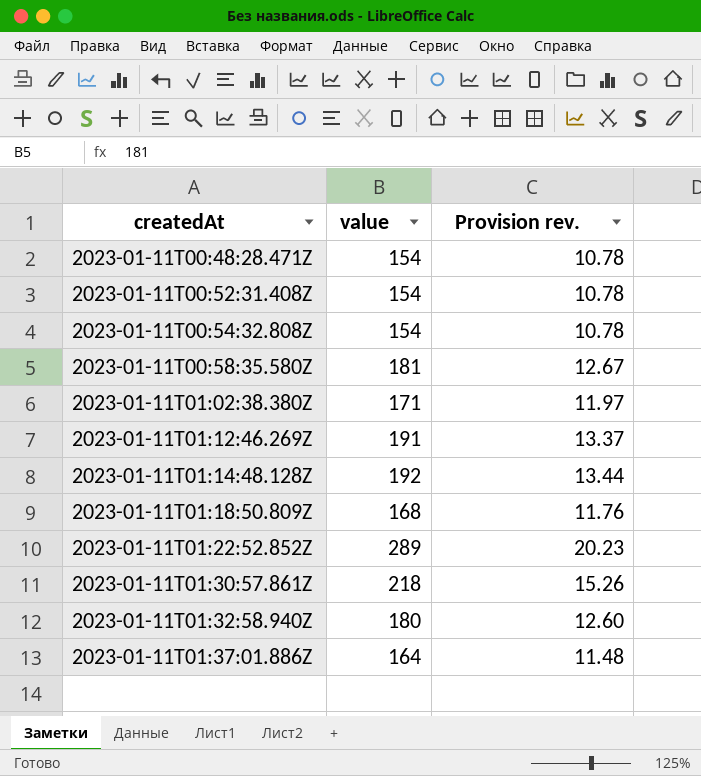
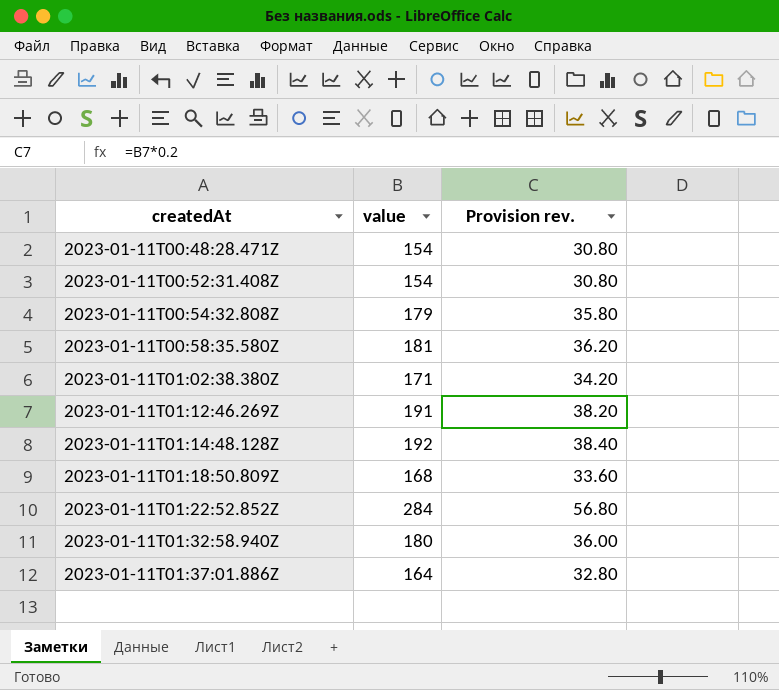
column Provision rev. | formula: [value] * 0.07 -> [value] * 0.2
row 2023-01-11T01:30:57.861Z: 218 | 15.26 -> none
2023-01-11T00:54:32.808Z | value: 154 -> 179
2023-01-11T01:22:52.852Z | value: 289 -> 284

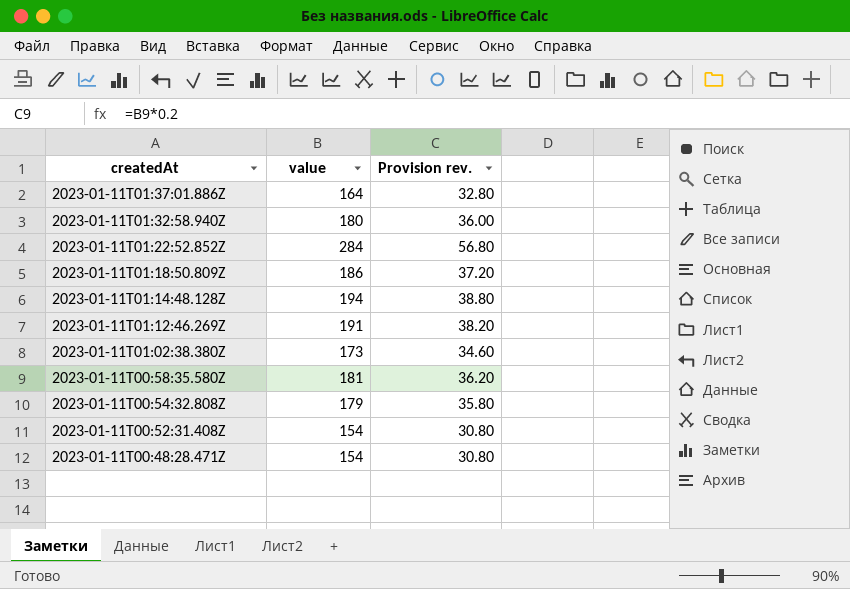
row order: createdAt ascending -> createdAt descending
2023-01-11T01:18:50.809Z | value: 168 -> 186
2023-01-11T01:18:50.809Z | Provision rev.: 33.60 -> 37.20
2023-01-11T01:14:48.128Z | value: 192 -> 194
2023-01-11T01:14:48.128Z | Provision rev.: 38.40 -> 38.80
2023-01-11T01:02:38.380Z | value: 171 -> 173
2023-01-11T01:02:38.380Z | Provision rev.: 34.20 -> 34.60

